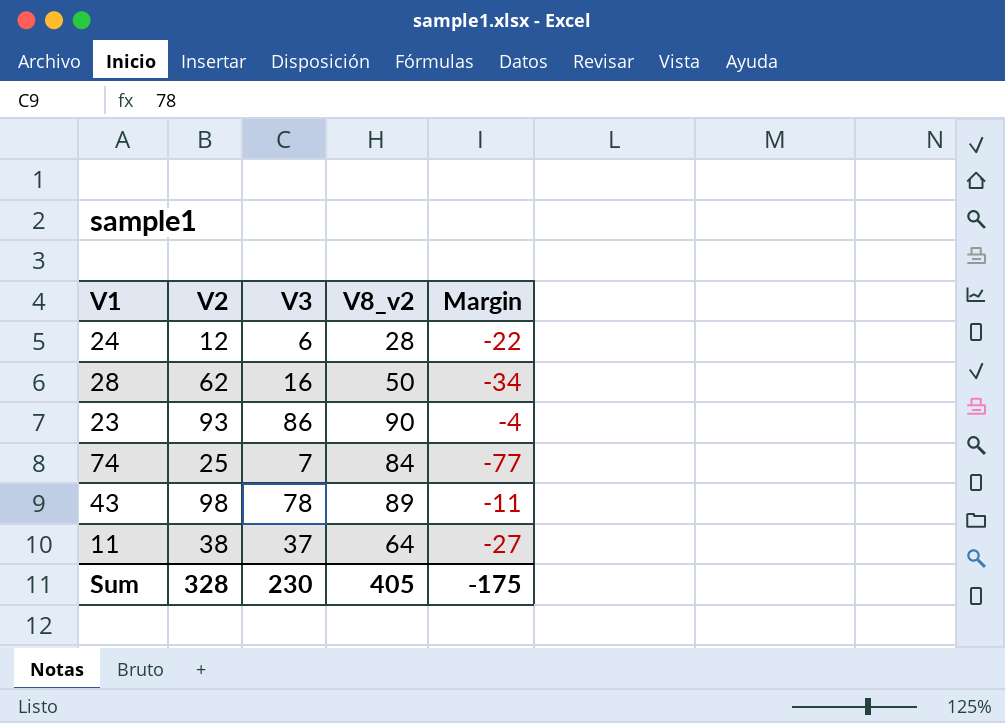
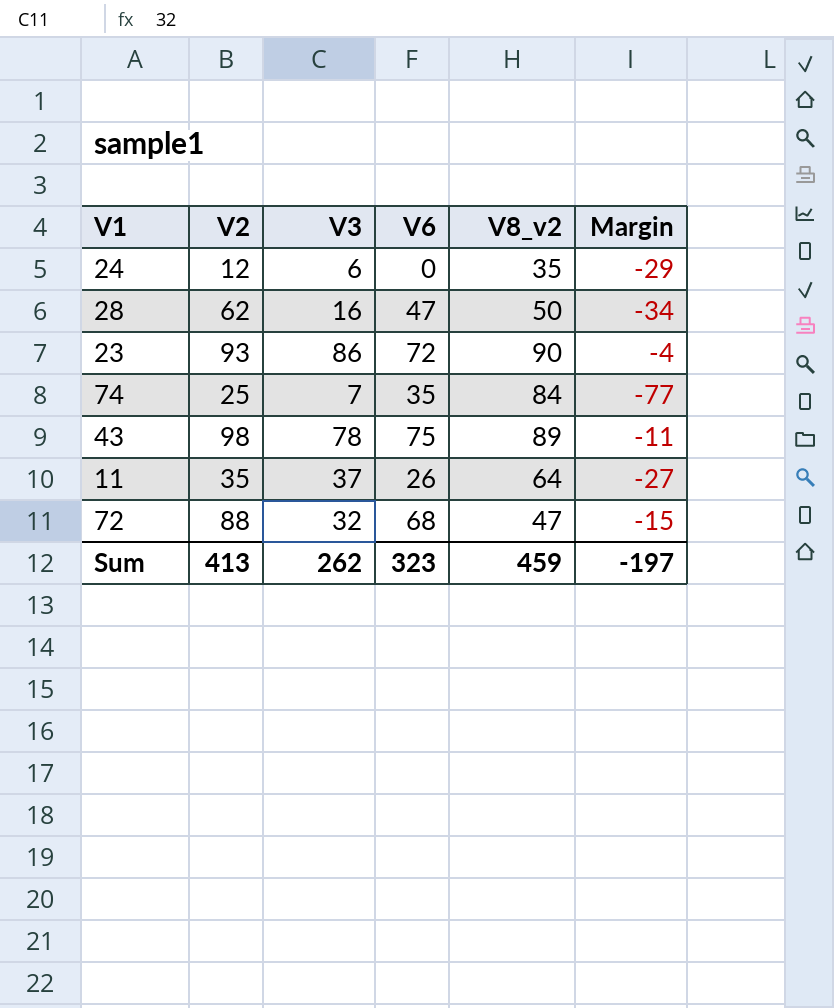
column V6 | position: none -> 4
24 | V8_v2: 28 -> 35
24 | Margin: -22 -> -29
11 | V2: 38 -> 35
row 72: none -> 88 | 32 | 68 | 47 | -15
Sum | V2: 328 -> 413
Sum | V3: 230 -> 262
Sum | V8_v2: 405 -> 459
Sum | Margin: -175 -> -197

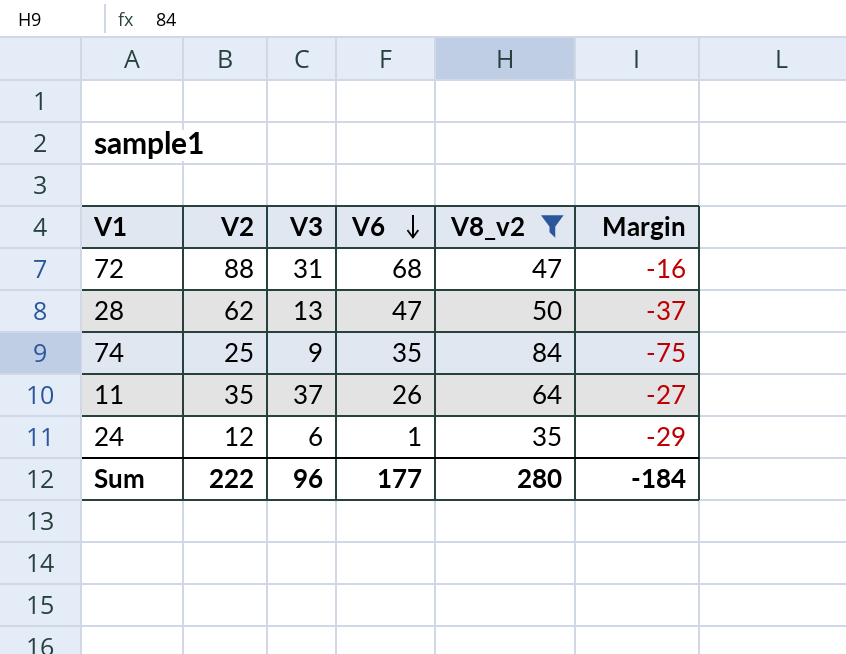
filter: none -> V8_v2 <= 84
row order: none -> V6 descending
72 | V3: 32 -> 31
72 | Margin: -15 -> -16
28 | V3: 16 -> 13
28 | Margin: -34 -> -37
74 | V3: 7 -> 9
74 | Margin: -77 -> -75
24 | V6: 0 -> 1
Sum | V2: 413 -> 222
Sum | V3: 262 -> 96
Sum | V6: 323 -> 177
Sum | V8_v2: 459 -> 280
Sum | Margin: -197 -> -184

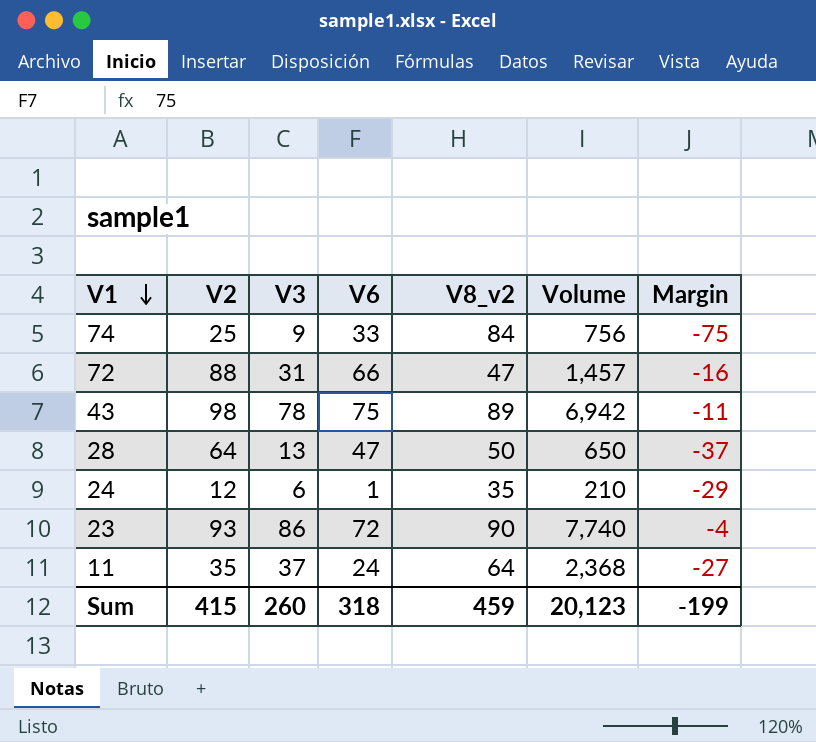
filter: V8_v2 <= 84 -> none
row order: V6 descending -> V1 descending
column Volume | formula: none -> [V3] * [V8_v2]
74 | V6: 35 -> 33
72 | V6: 68 -> 66
28 | V2: 62 -> 64
11 | V6: 26 -> 24
Sum | V2: 222 -> 415
Sum | V3: 96 -> 260
Sum | V6: 177 -> 318
Sum | V8_v2: 280 -> 459
Sum | Margin: -184 -> -199

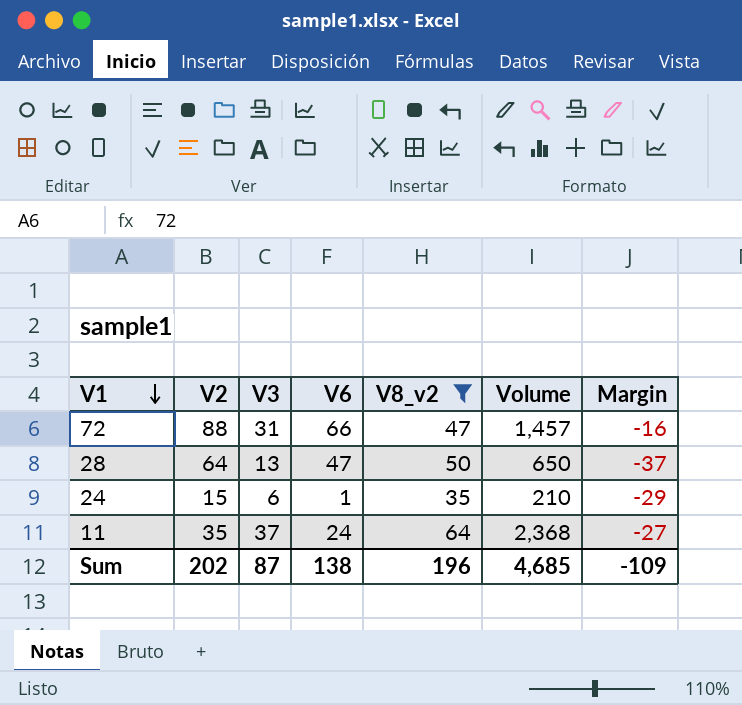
filter: none -> V8_v2 <= 64
24 | V2: 12 -> 15
Sum | V2: 415 -> 202
Sum | V3: 260 -> 87
Sum | V6: 318 -> 138
Sum | V8_v2: 459 -> 196
Sum | Volume: 20,123 -> 4,685
Sum | Margin: -199 -> -109

